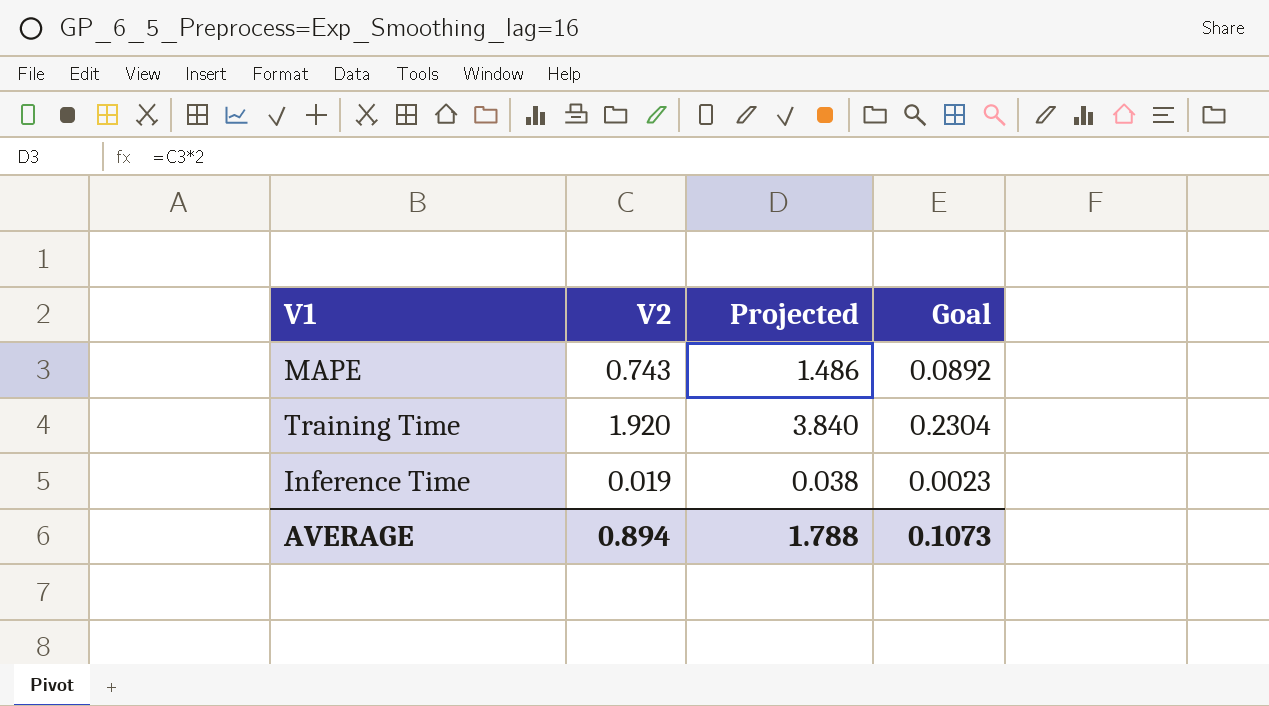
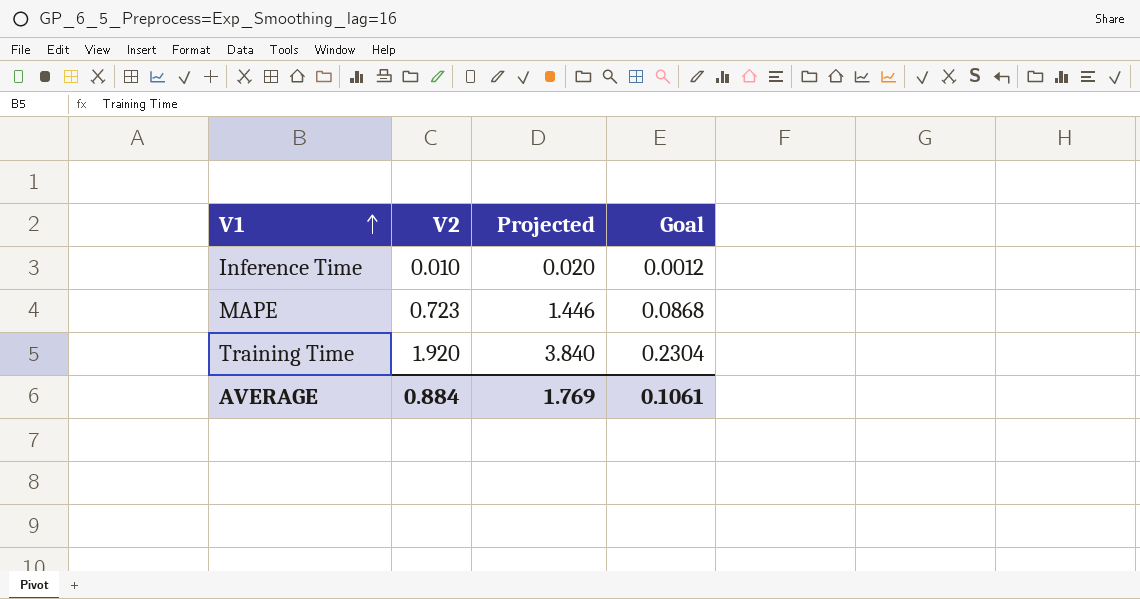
row order: none -> V1 ascending
Inference Time | V2: 0.019 -> 0.010
Inference Time | Projected: 0.038 -> 0.020
Inference Time | Goal: 0.0023 -> 0.0012
MAPE | V2: 0.743 -> 0.723
MAPE | Projected: 1.486 -> 1.446
MAPE | Goal: 0.0892 -> 0.0868
AVERAGE | V2: 0.894 -> 0.884
AVERAGE | Projected: 1.788 -> 1.769
AVERAGE | Goal: 0.1073 -> 0.1061

